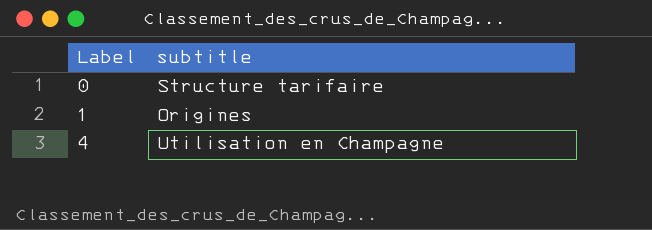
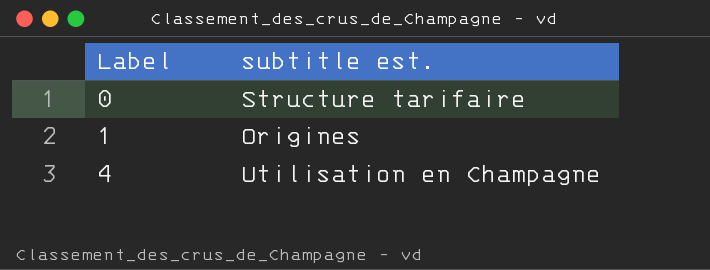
column name: subtitle -> subtitle est.

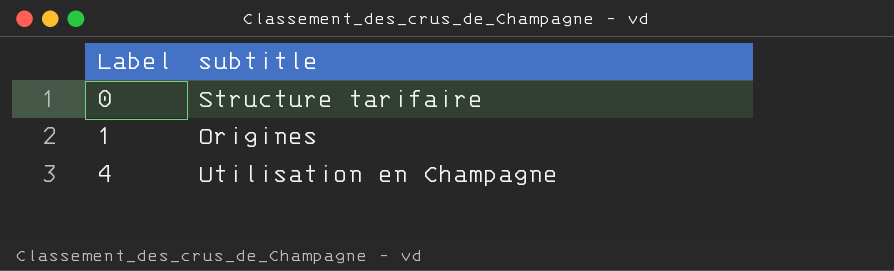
column name: subtitle est. -> subtitle

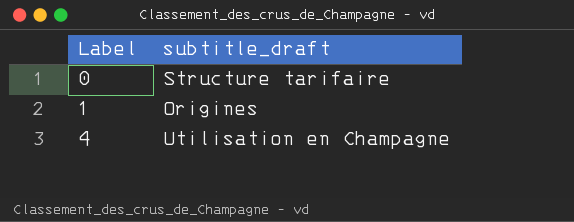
column name: subtitle -> subtitle_draft

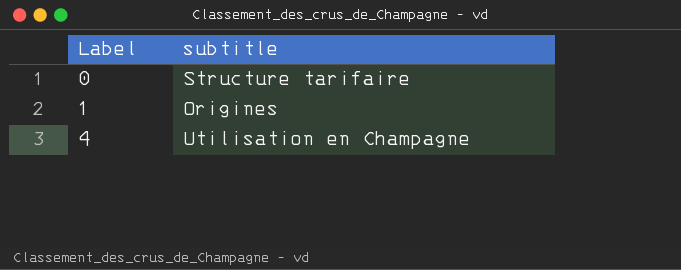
column name: subtitle_draft -> subtitle

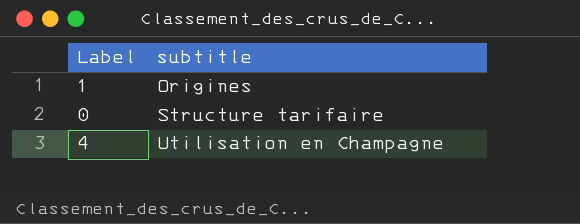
row order: Label ascending -> subtitle ascending

